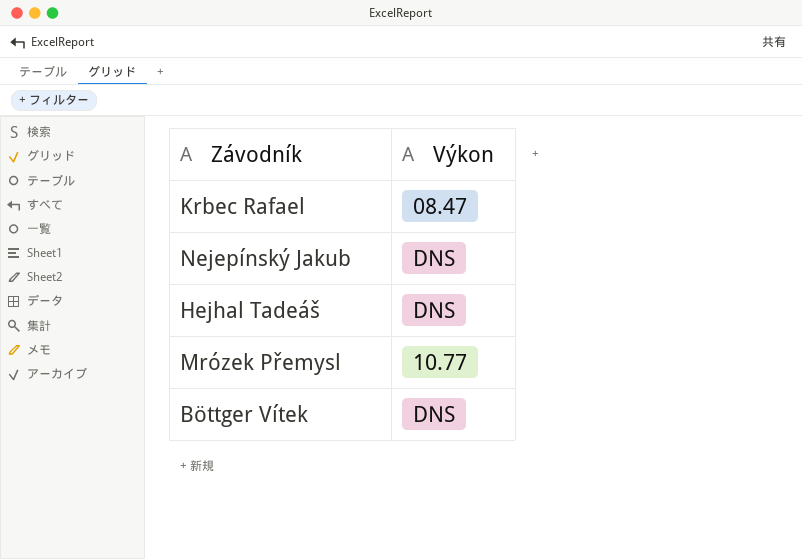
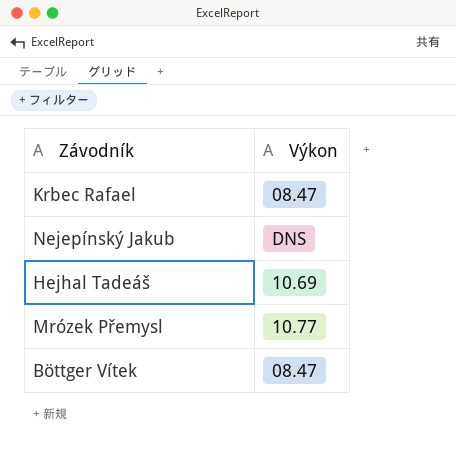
Hejhal Tadeáš | Výkon: DNS -> 10.69
Böttger Vítek | Výkon: DNS -> 08.47

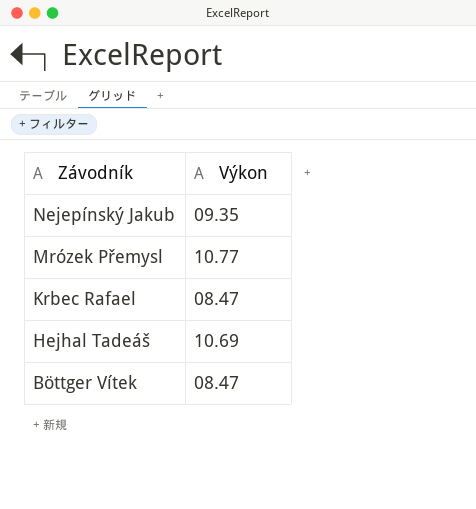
row order: none -> Závodník descending
Nejepínský Jakub | Výkon: DNS -> 09.35

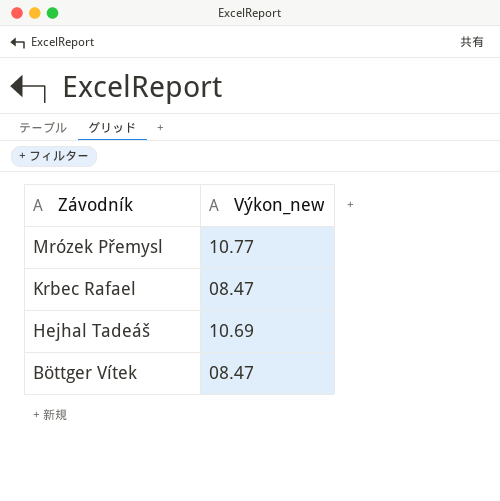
column name: Výkon -> Výkon_new
row Nejepínský Jakub: 09.35 -> none

